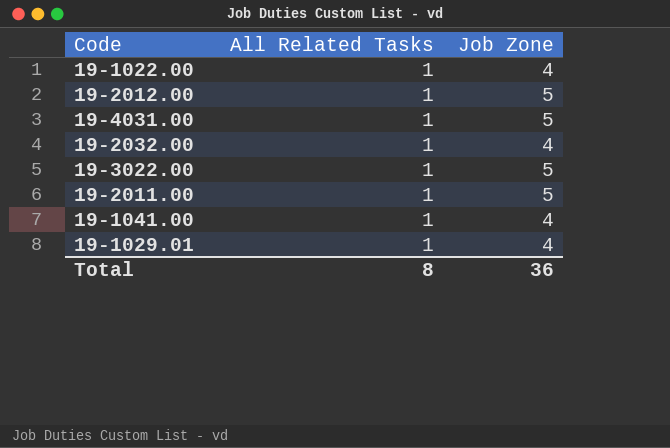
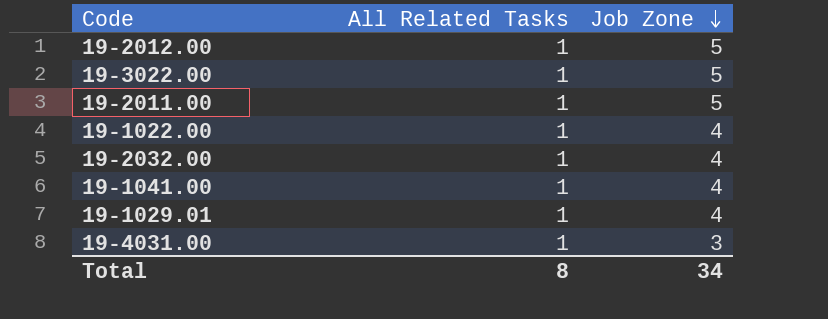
row order: none -> Job Zone descending
19-4031.00 | Job Zone: 5 -> 3
Total | Job Zone: 36 -> 34

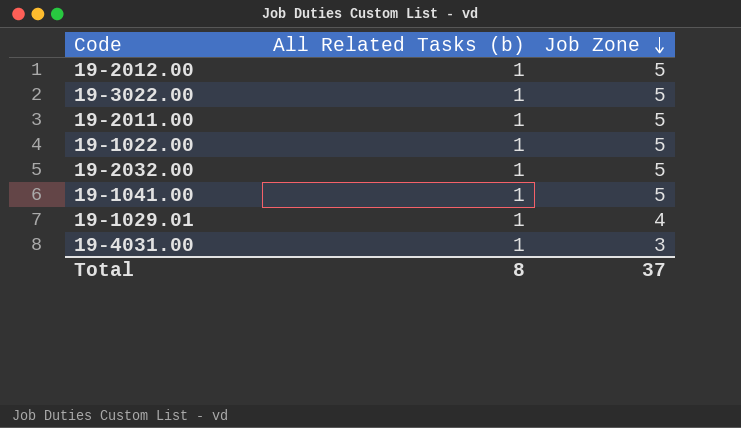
column name: All Related Tasks -> All Related Tasks (b)
19-1022.00 | Job Zone: 4 -> 5
19-2032.00 | Job Zone: 4 -> 5
19-1041.00 | Job Zone: 4 -> 5
Total | Job Zone: 34 -> 37

